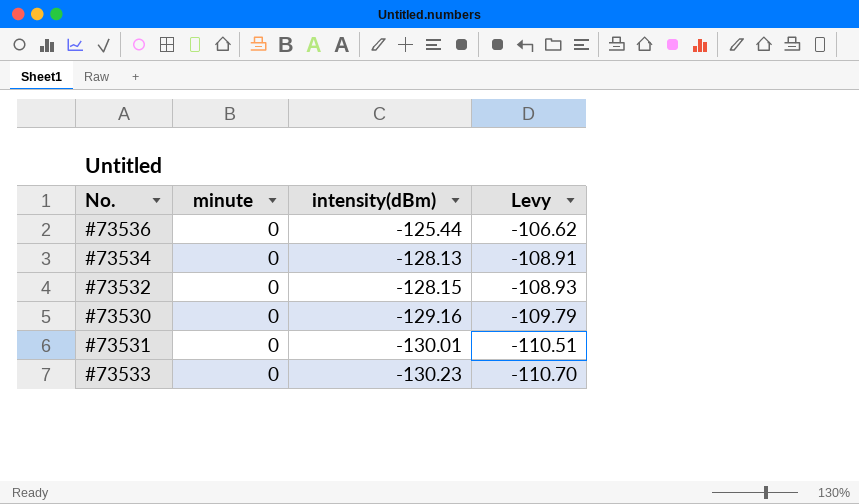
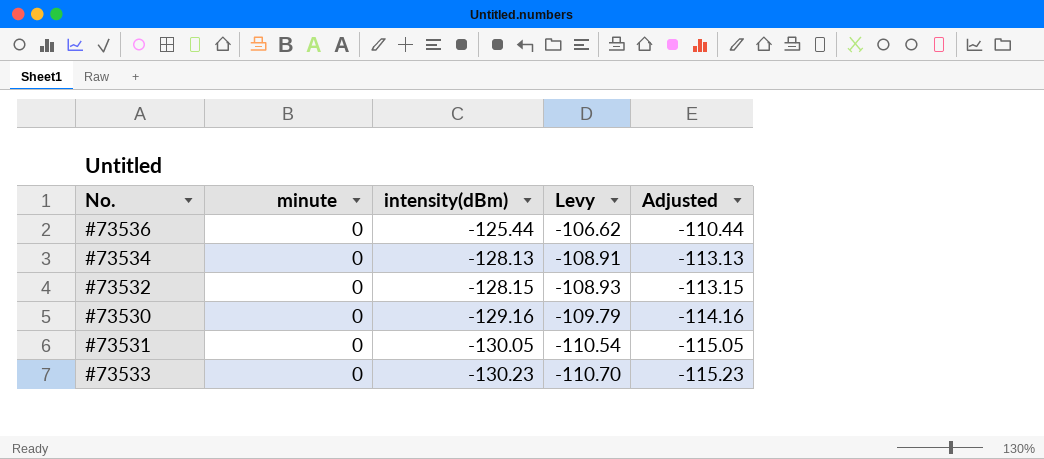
column Adjusted | formula: none -> [intensity(dBm)] + 15
#73531 | intensity(dBm): -130.01 -> -130.05
#73531 | Levy: -110.51 -> -110.54

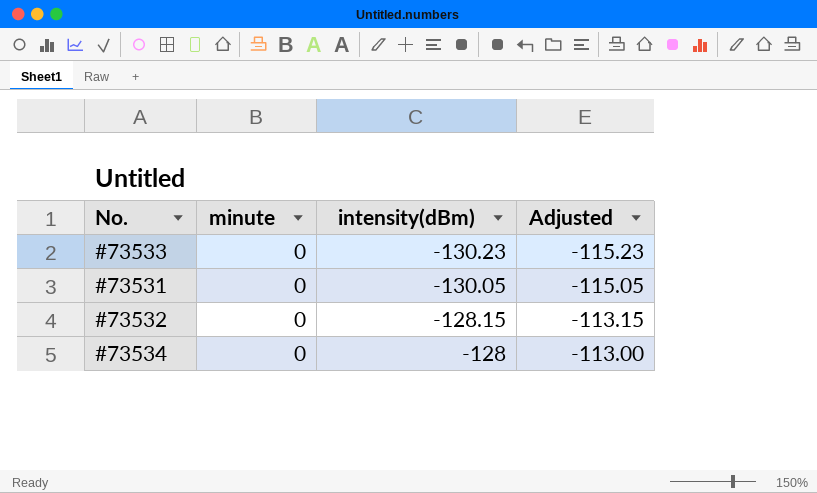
row order: intensity(dBm) descending -> intensity(dBm) ascending
column Levy | formula: [intensity(dBm)] * 0.85 -> none
row #73536: 0 | -125.44 | -106.62 | -110.44 -> none
row #73530: 0 | -129.16 | -109.79 | -114.16 -> none
#73534 | intensity(dBm): -128.13 -> -128
#73534 | Adjusted: -113.13 -> -113.00

